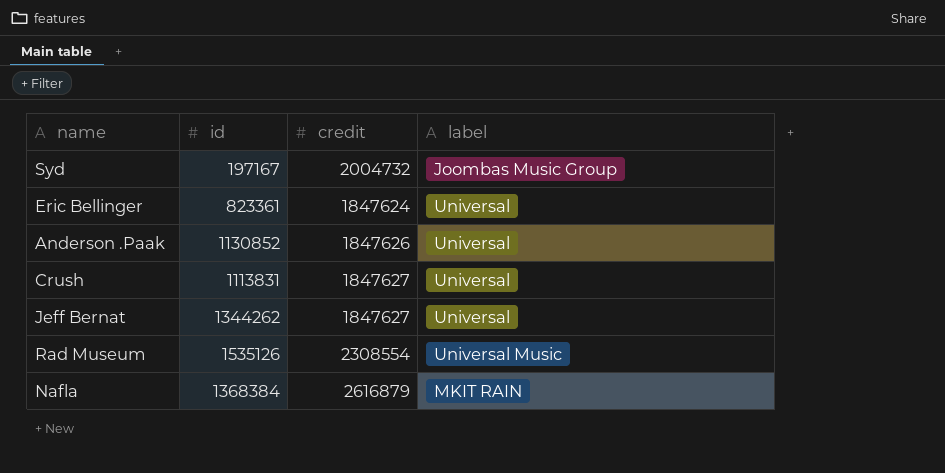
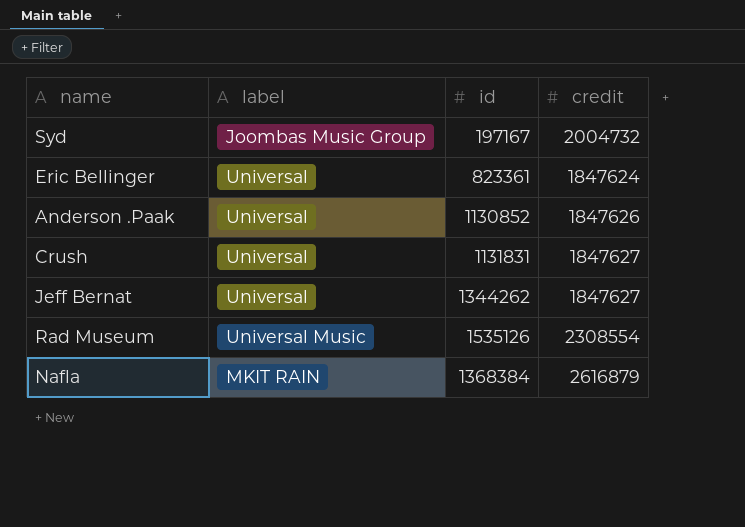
column label | position: 4 -> 2
Crush | id: 1113831 -> 1131831

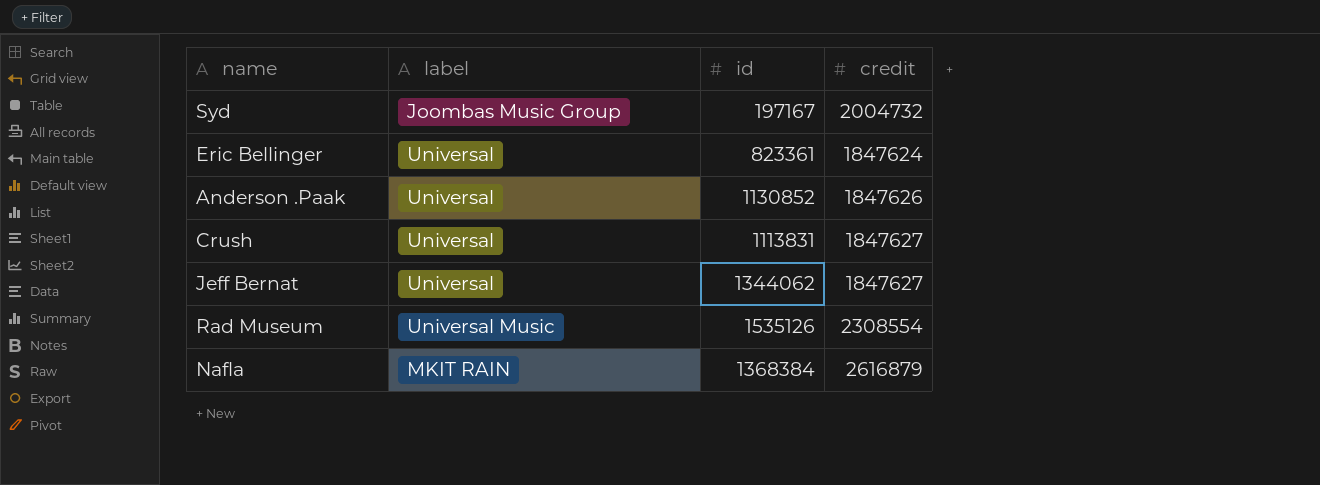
Crush | id: 1131831 -> 1113831
Jeff Bernat | id: 1344262 -> 1344062

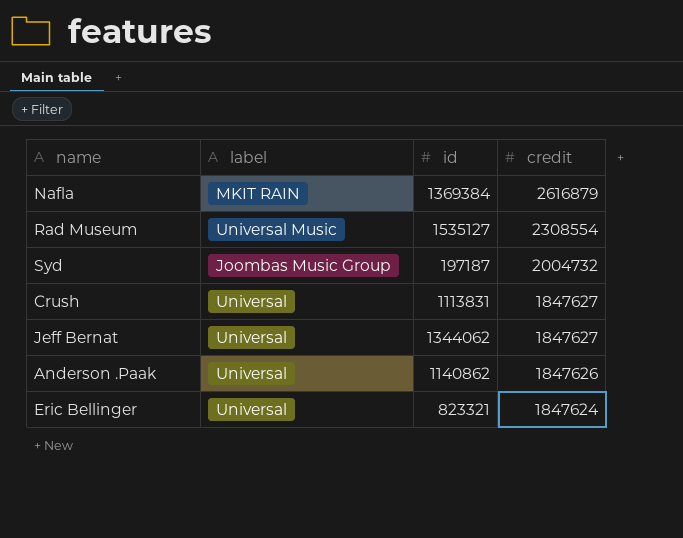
row order: none -> credit descending
Nafla | id: 1368384 -> 1369384
Rad Museum | id: 1535126 -> 1535127
Syd | id: 197167 -> 197187
Anderson .Paak | id: 1130852 -> 1140862
Eric Bellinger | id: 823361 -> 823321

